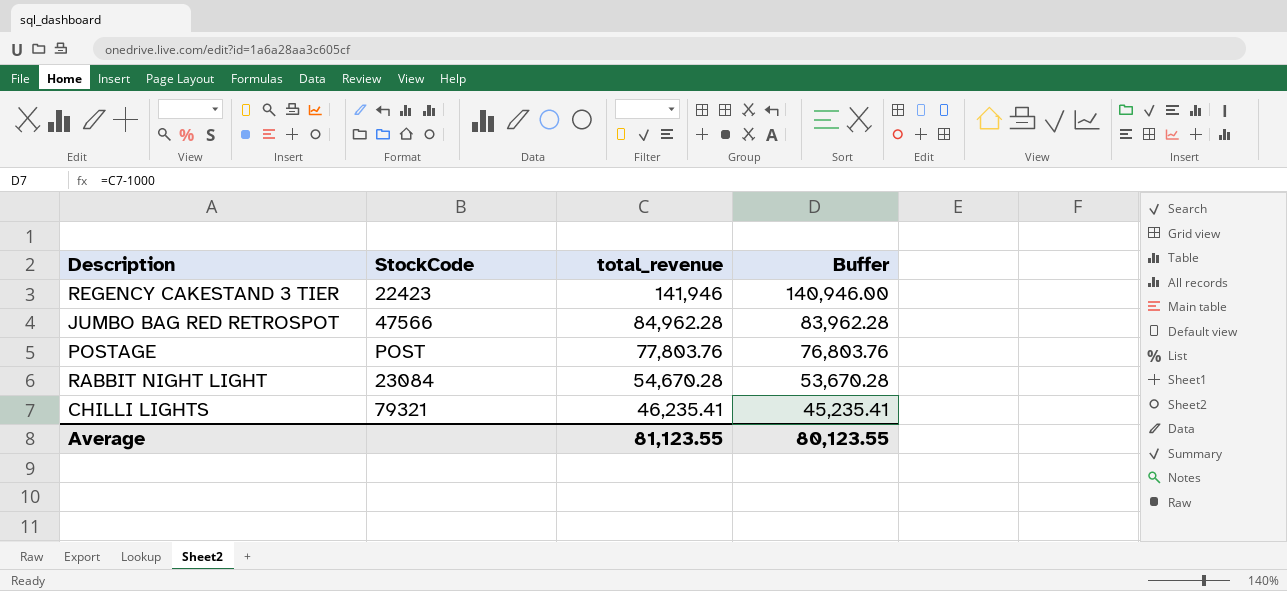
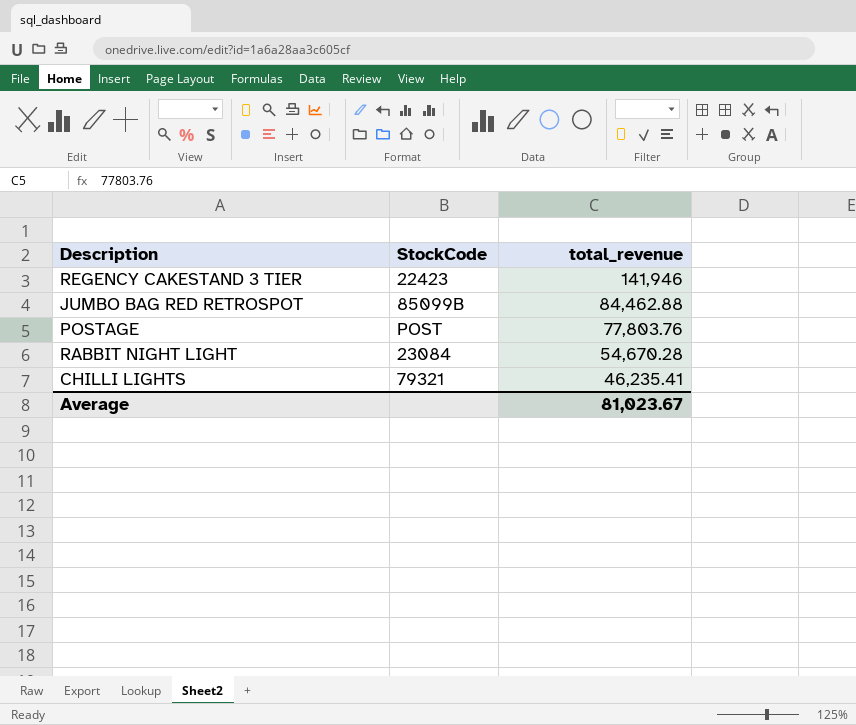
column Buffer | formula: [total_revenue] - 1000 -> none
JUMBO BAG RED RETROSPOT | StockCode: 47566 -> 85099B
JUMBO BAG RED RETROSPOT | total_revenue: 84,962.28 -> 84,462.88
Average | total_revenue: 81,123.55 -> 81,023.67

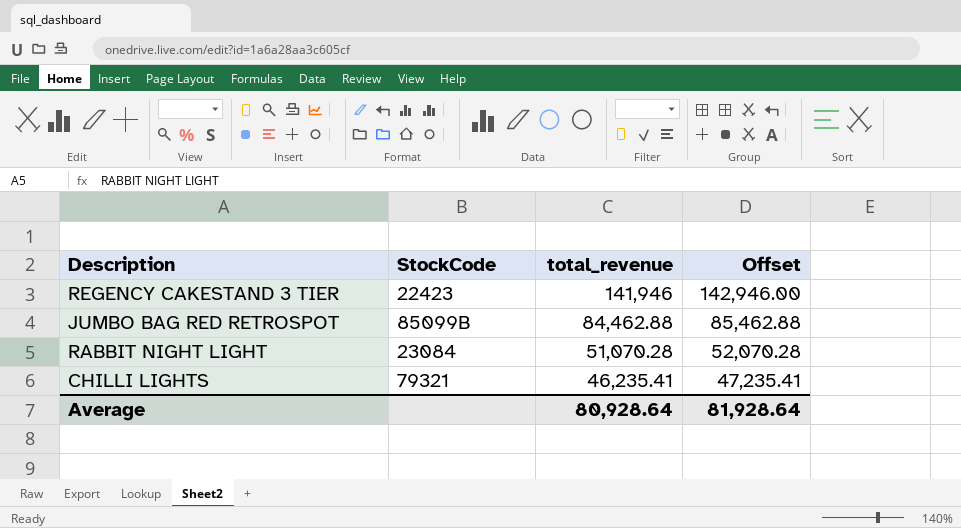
column Offset | formula: none -> [total_revenue] + 1000
row POSTAGE: POST | 77,803.76 -> none
RABBIT NIGHT LIGHT | total_revenue: 54,670.28 -> 51,070.28
Average | total_revenue: 81,023.67 -> 80,928.64

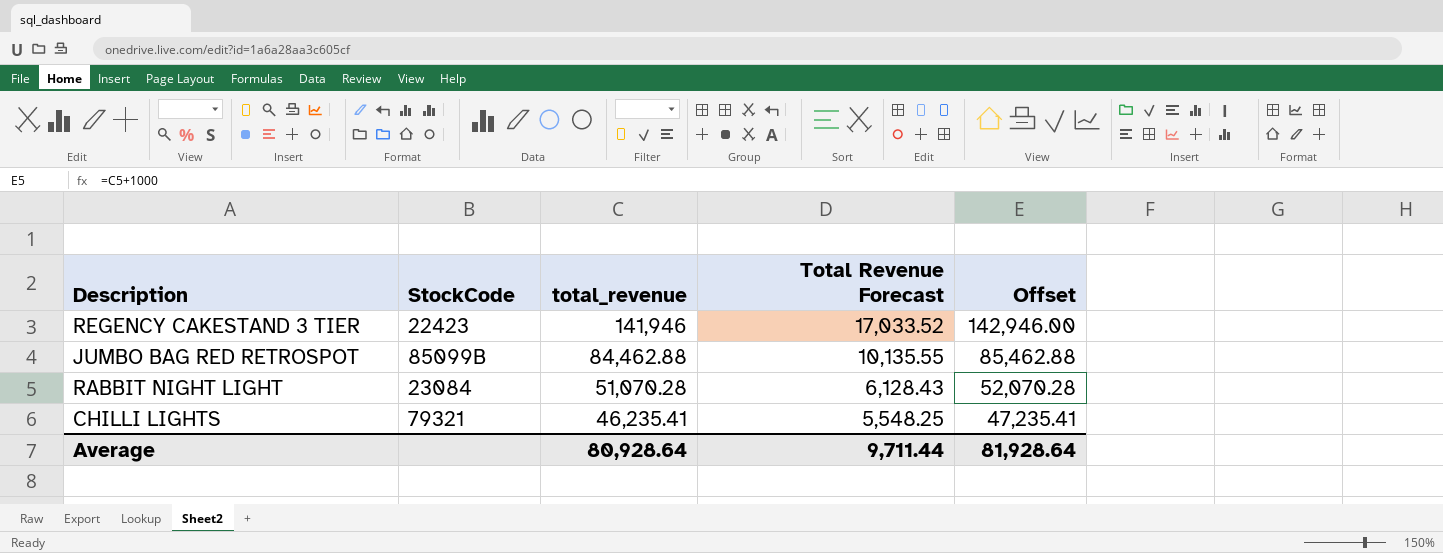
column Total Revenue Forecast | formula: none -> [total_revenue] * 0.12

